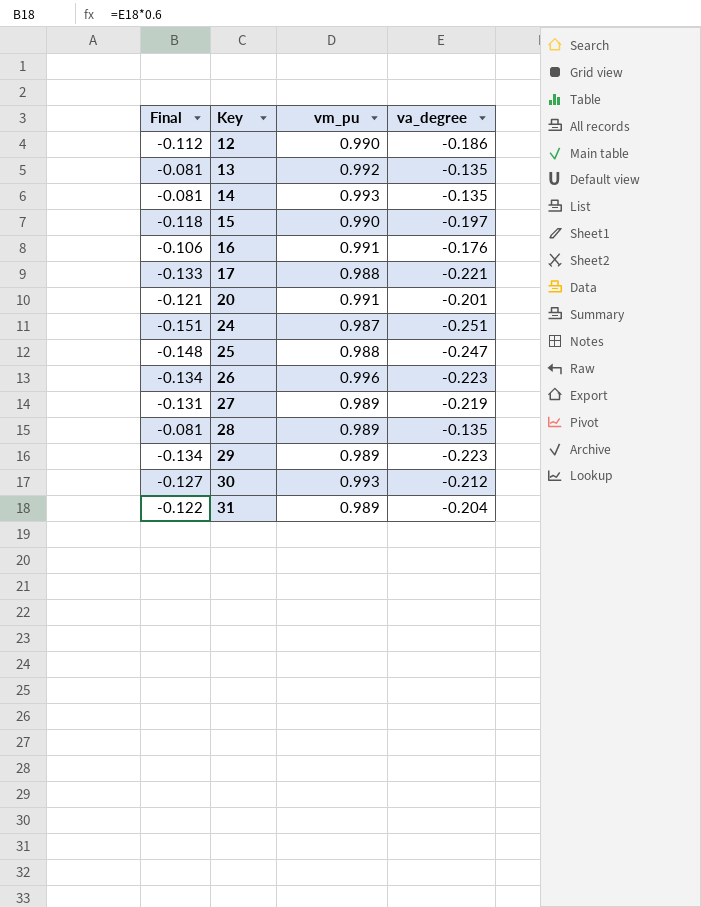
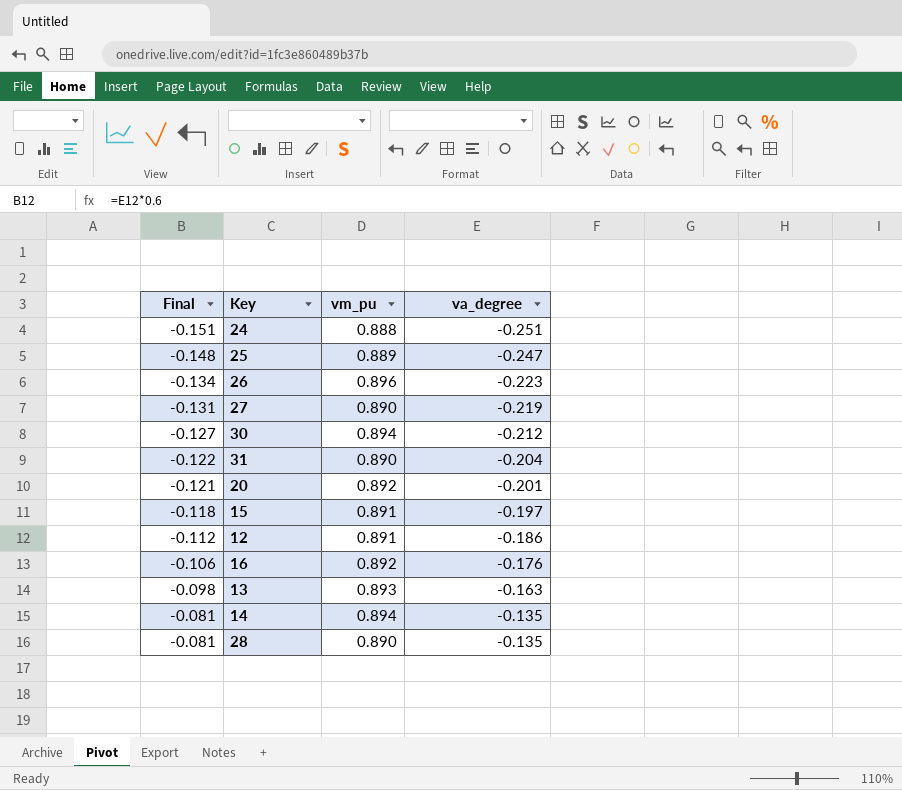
row order: Key ascending -> Final ascending
row 17: -0.133 | 0.988 | -0.221 -> none
row 29: -0.134 | 0.989 | -0.223 -> none
24 | vm_pu: 0.987 -> 0.888
25 | vm_pu: 0.988 -> 0.889
26 | vm_pu: 0.996 -> 0.896
27 | vm_pu: 0.989 -> 0.890
30 | vm_pu: 0.993 -> 0.894
31 | vm_pu: 0.989 -> 0.890
20 | vm_pu: 0.991 -> 0.892
15 | vm_pu: 0.990 -> 0.891
12 | vm_pu: 0.990 -> 0.891
16 | vm_pu: 0.991 -> 0.892
13 | Final: -0.081 -> -0.098
13 | vm_pu: 0.992 -> 0.893
13 | va_degree: -0.135 -> -0.163
14 | vm_pu: 0.993 -> 0.894
28 | vm_pu: 0.989 -> 0.890

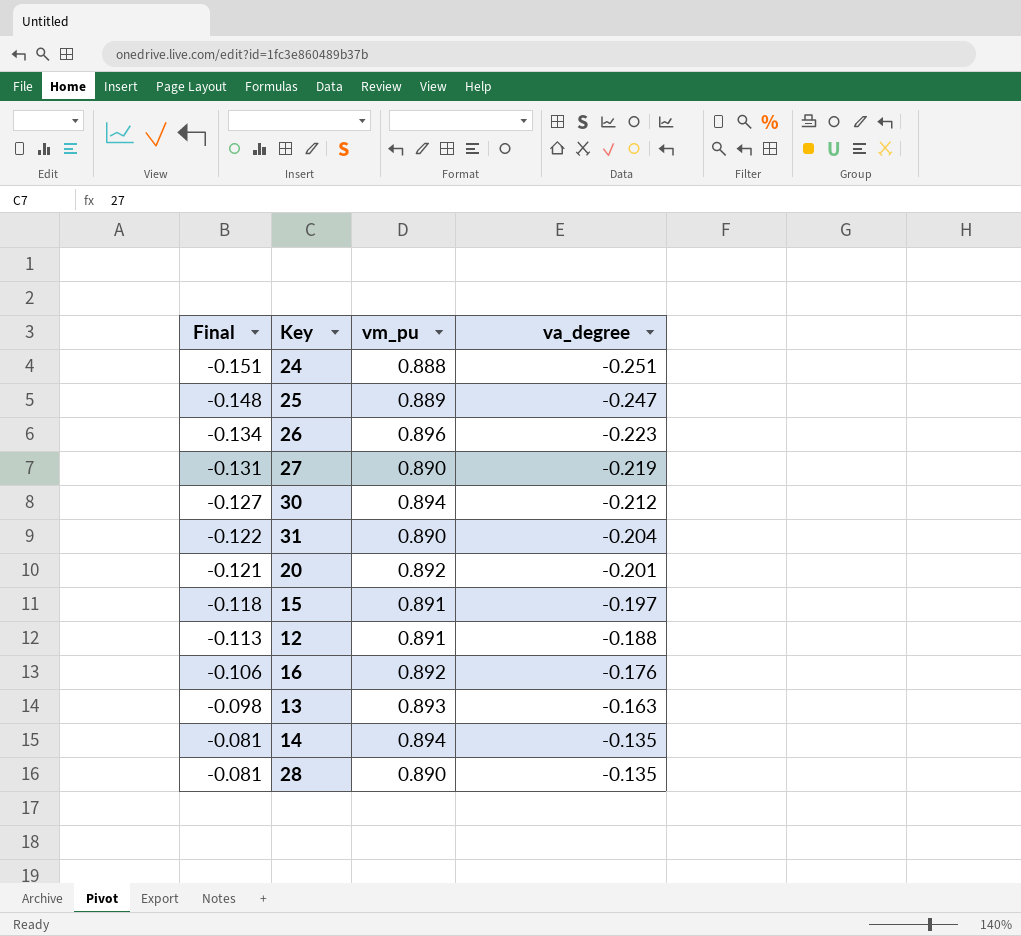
12 | Final: -0.112 -> -0.113
12 | va_degree: -0.186 -> -0.188

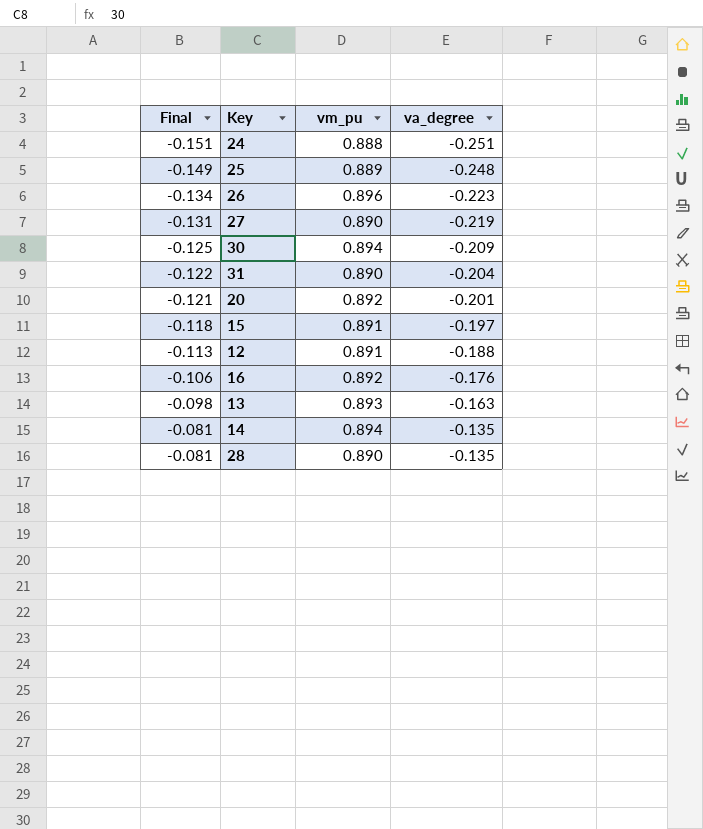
25 | Final: -0.148 -> -0.149
25 | va_degree: -0.247 -> -0.248
30 | Final: -0.127 -> -0.125
30 | va_degree: -0.212 -> -0.209

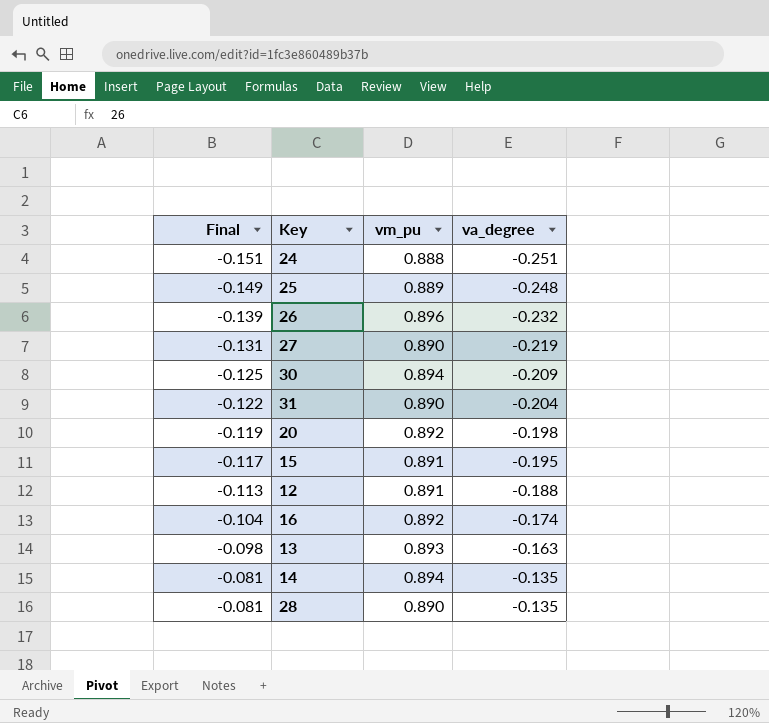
26 | Final: -0.134 -> -0.139
26 | va_degree: -0.223 -> -0.232
20 | Final: -0.121 -> -0.119
20 | va_degree: -0.201 -> -0.198
15 | Final: -0.118 -> -0.117
15 | va_degree: -0.197 -> -0.195
16 | Final: -0.106 -> -0.104
16 | va_degree: -0.176 -> -0.174

